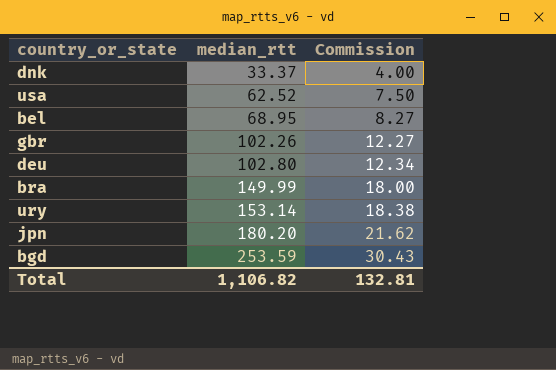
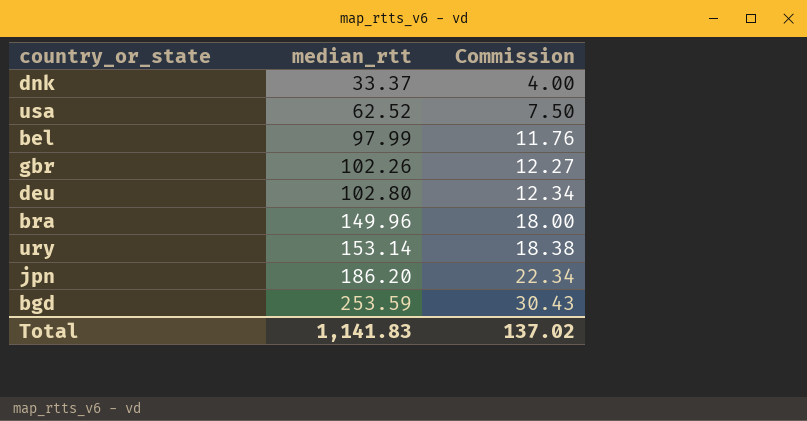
bel | median_rtt: 68.95 -> 97.99
bel | Commission: 8.27 -> 11.76
bra | median_rtt: 149.99 -> 149.96
jpn | median_rtt: 180.20 -> 186.20
jpn | Commission: 21.62 -> 22.34
Total | median_rtt: 1,106.82 -> 1,141.83
Total | Commission: 132.81 -> 137.02

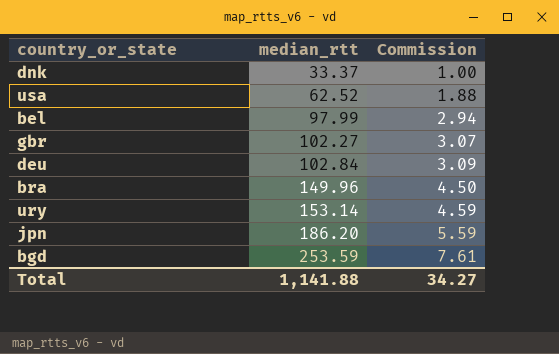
column Commission | formula: [median_rtt] * 0.12 -> [median_rtt] * 0.03
gbr | median_rtt: 102.26 -> 102.27
deu | median_rtt: 102.80 -> 102.84
Total | median_rtt: 1,141.83 -> 1,141.88
Total | Commission: 137.02 -> 34.27

